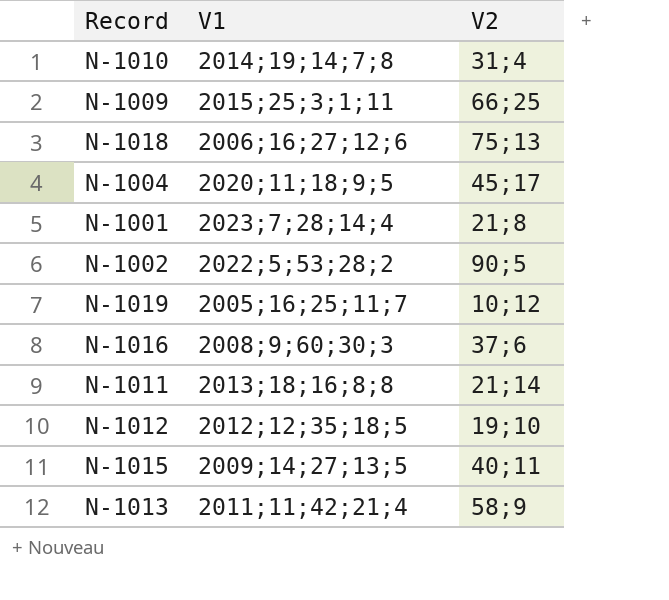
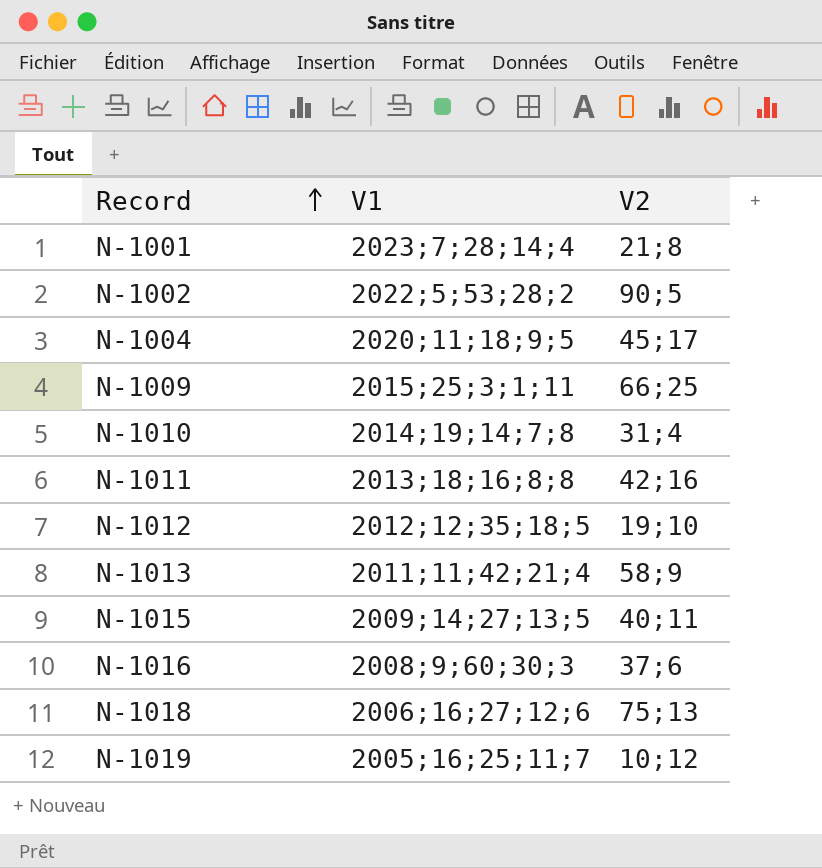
row order: none -> Record ascending
N-1011 | V2: 21;14 -> 42;16

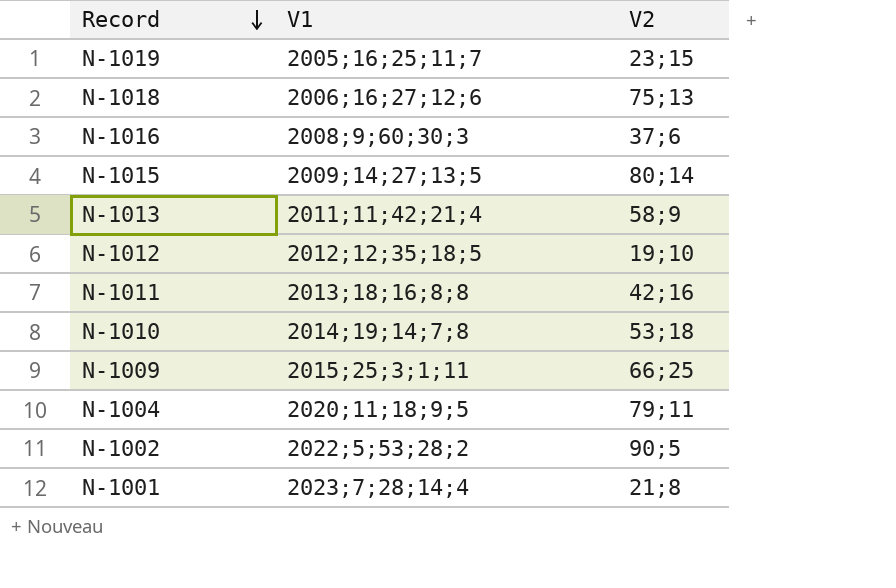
row order: Record ascending -> Record descending
N-1019 | V2: 10;12 -> 23;15
N-1015 | V2: 40;11 -> 80;14
N-1010 | V2: 31;4 -> 53;18
N-1004 | V2: 45;17 -> 79;11

